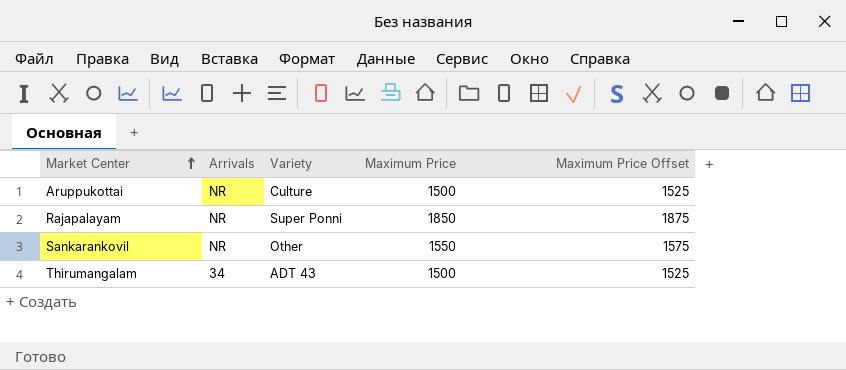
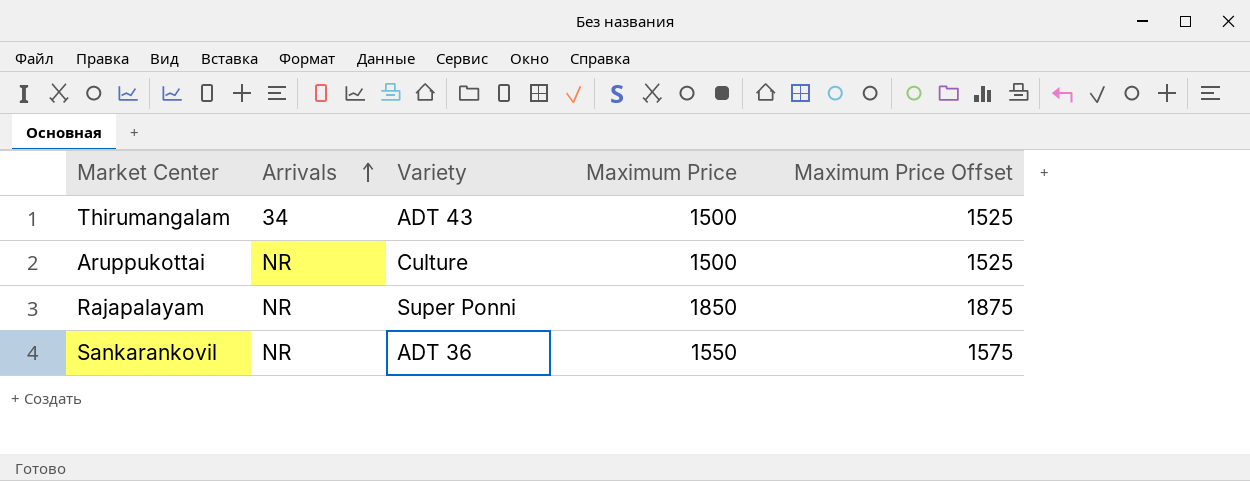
row order: Market Center ascending -> Arrivals ascending
Sankarankovil | Variety: Other -> ADT 36

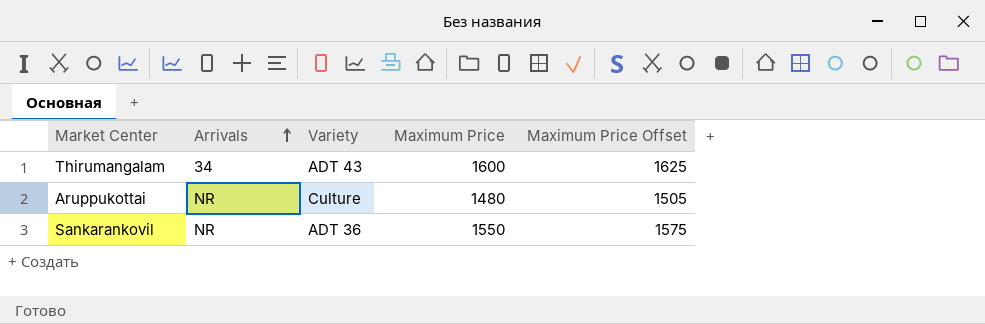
row Rajapalayam: NR | Super Ponni | 1850 | 1875 -> none
Thirumangalam | Maximum Price: 1500 -> 1600
Thirumangalam | Maximum Price Offset: 1525 -> 1625
Aruppukottai | Maximum Price: 1500 -> 1480
Aruppukottai | Maximum Price Offset: 1525 -> 1505

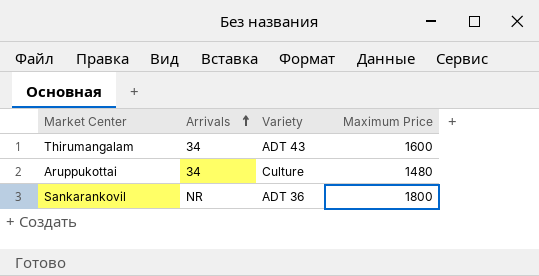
column Maximum Price Offset | formula: [Maximum Price] + 25 -> none
Aruppukottai | Arrivals: NR -> 34
Sankarankovil | Maximum Price: 1550 -> 1800

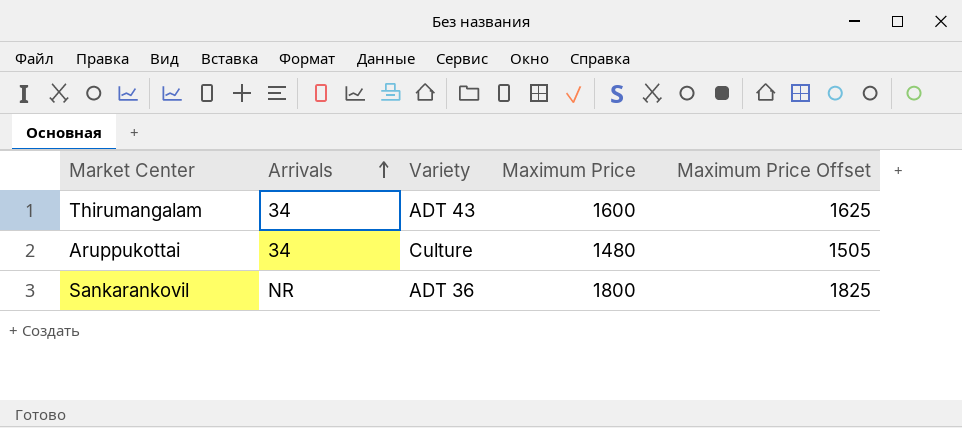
column Maximum Price Offset | formula: none -> [Maximum Price] + 25

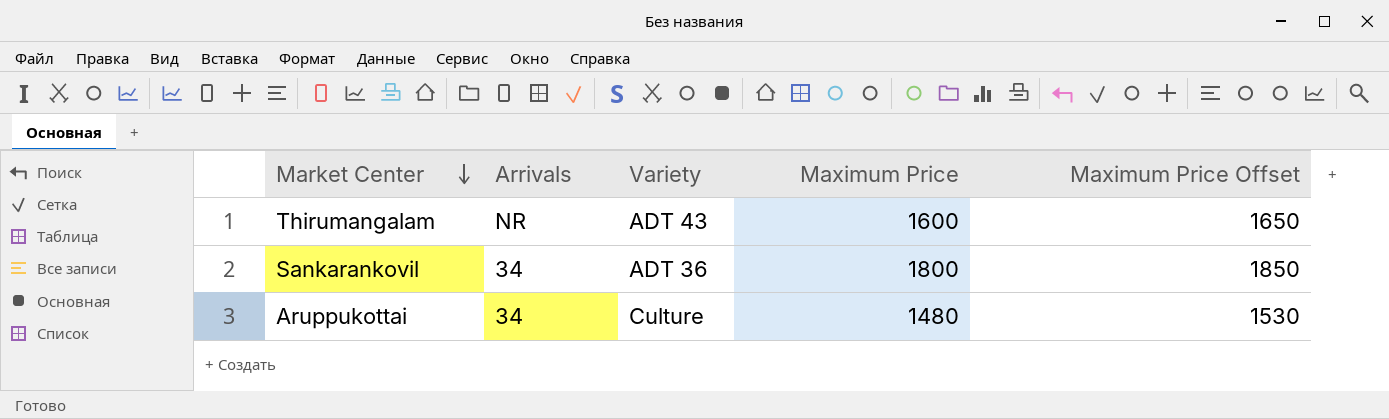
row order: Arrivals ascending -> Market Center descending
column Maximum Price Offset | formula: [Maximum Price] + 25 -> [Maximum Price] + 50
Thirumangalam | Arrivals: 34 -> NR
Sankarankovil | Arrivals: NR -> 34

